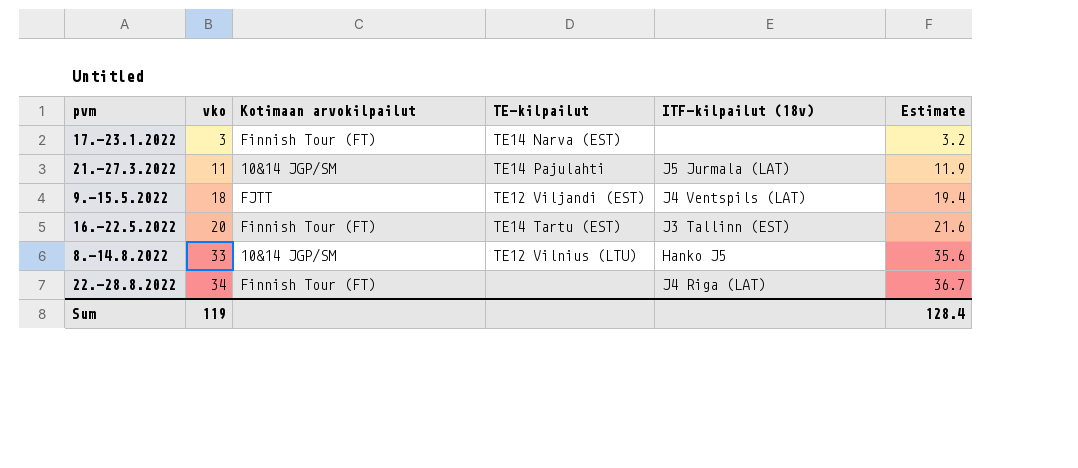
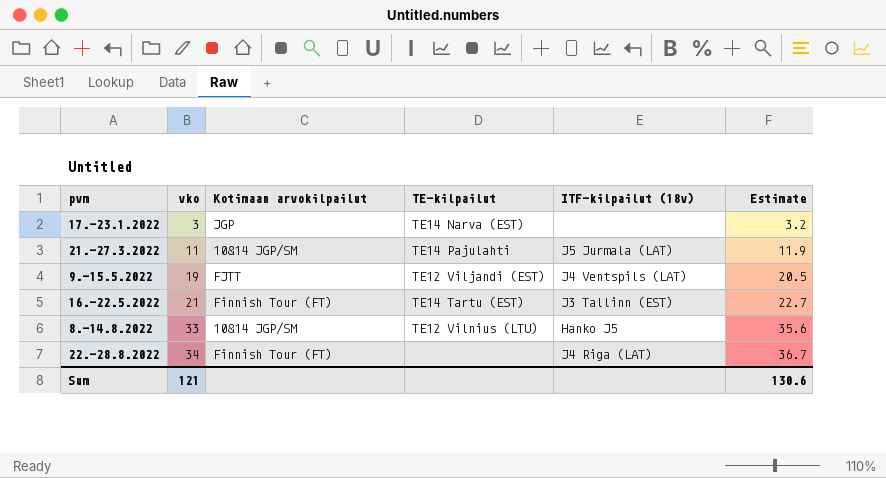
17.-23.1.2022 | Kotimaan arvokilpailut: Finnish Tour (FT) -> JGP
9.-15.5.2022 | vko: 18 -> 19
9.-15.5.2022 | Estimate: 19.4 -> 20.5
16.-22.5.2022 | vko: 20 -> 21
16.-22.5.2022 | Estimate: 21.6 -> 22.7
Sum | vko: 119 -> 121
Sum | Estimate: 128.4 -> 130.6

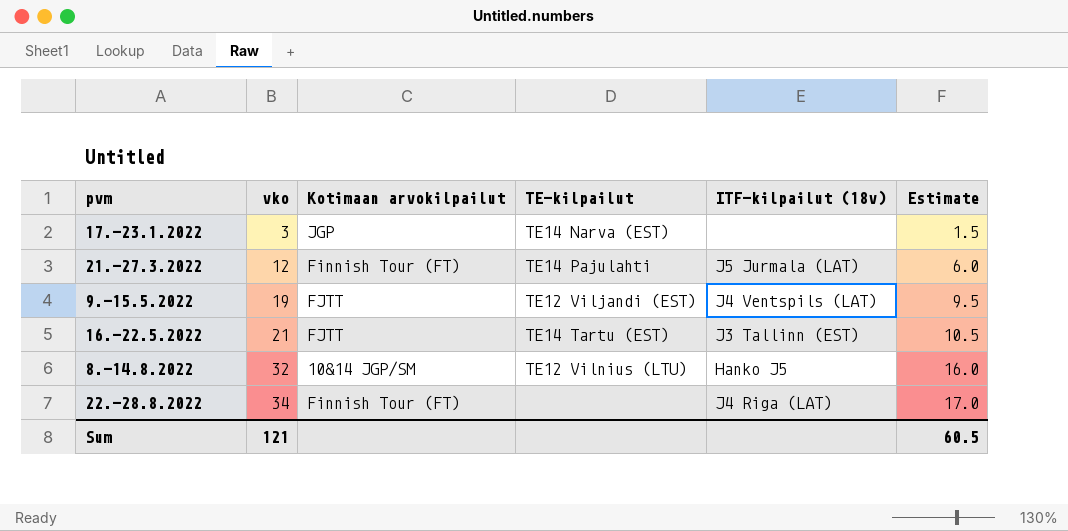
column Estimate | formula: [vko] * 1.08 -> [vko] * 0.5
21.-27.3.2022 | vko: 11 -> 12
21.-27.3.2022 | Kotimaan arvokilpailut: 10&14 JGP/SM -> Finnish Tour (FT)
16.-22.5.2022 | Kotimaan arvokilpailut: Finnish Tour (FT) -> FJTT
8.-14.8.2022 | vko: 33 -> 32
Sum | Estimate: 130.6 -> 60.5

